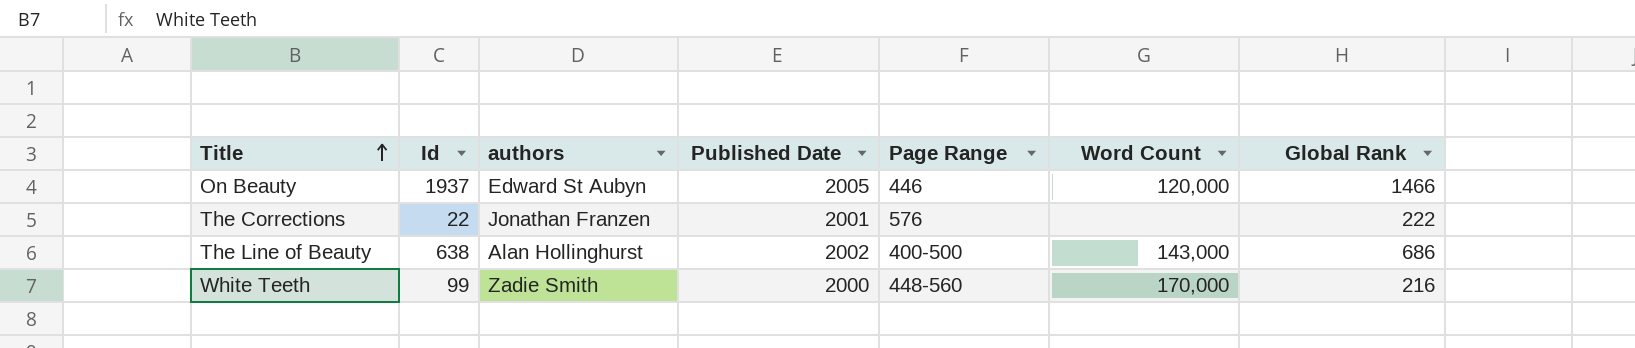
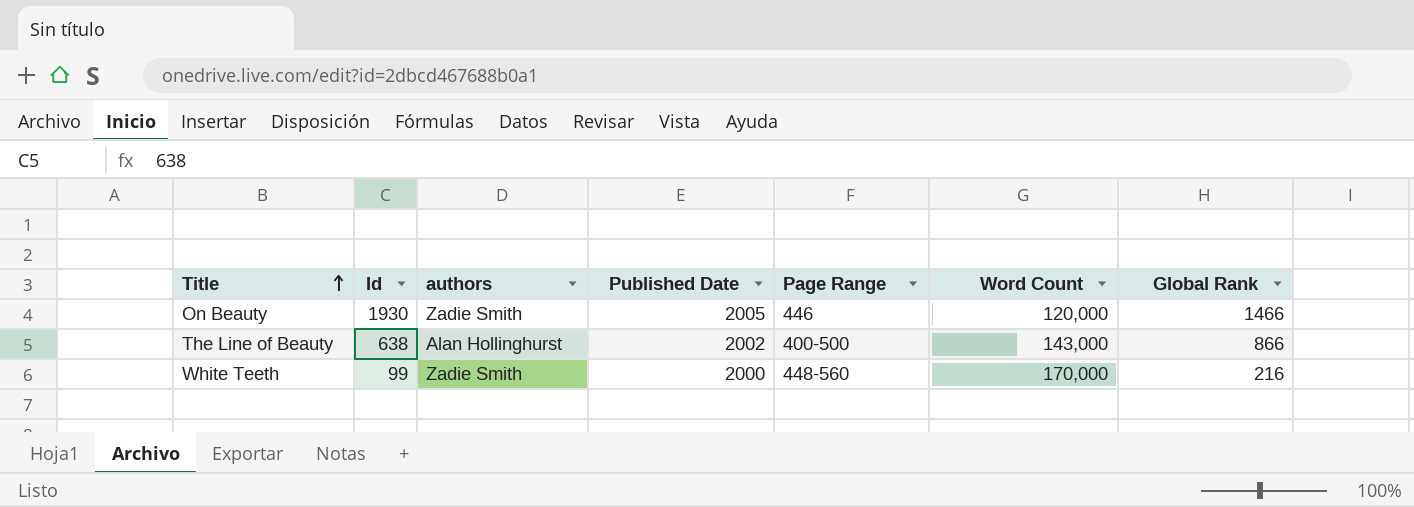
row The Corrections: 22 | Jonathan Franzen | 2001 | 576 | none | 222 -> none
On Beauty | Id: 1937 -> 1930
On Beauty | authors: Edward St Aubyn -> Zadie Smith
The Line of Beauty | Global Rank: 686 -> 866

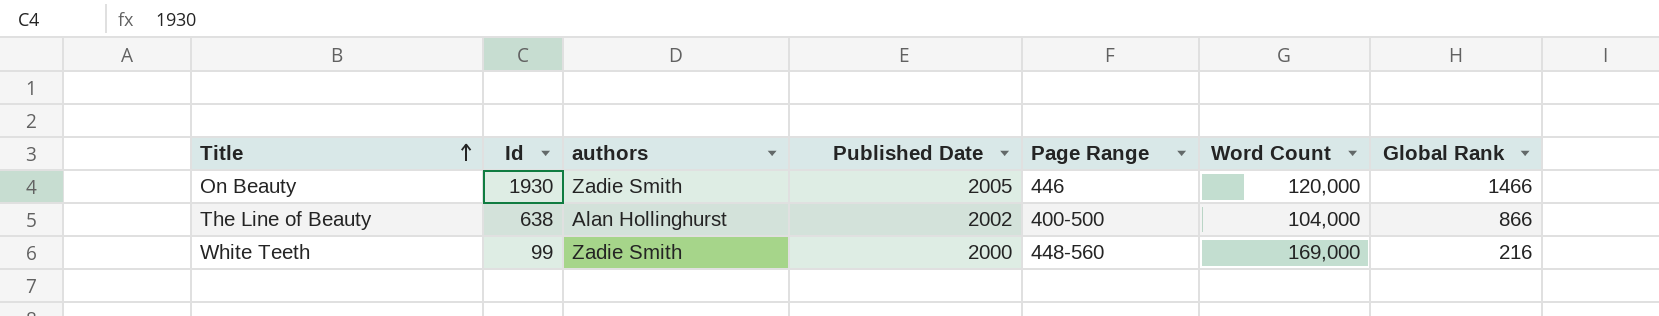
The Line of Beauty | Word Count: 143,000 -> 104,000
White Teeth | Word Count: 170,000 -> 169,000

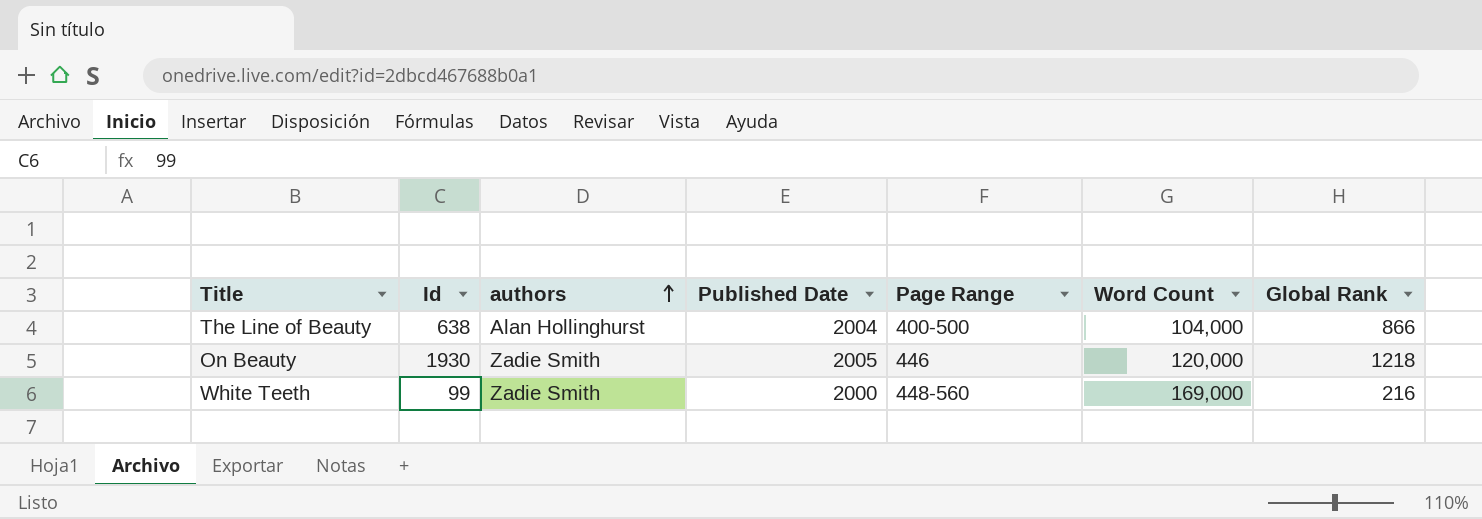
row order: Title ascending -> authors ascending
The Line of Beauty | Published Date: 2002 -> 2004
On Beauty | Global Rank: 1466 -> 1218

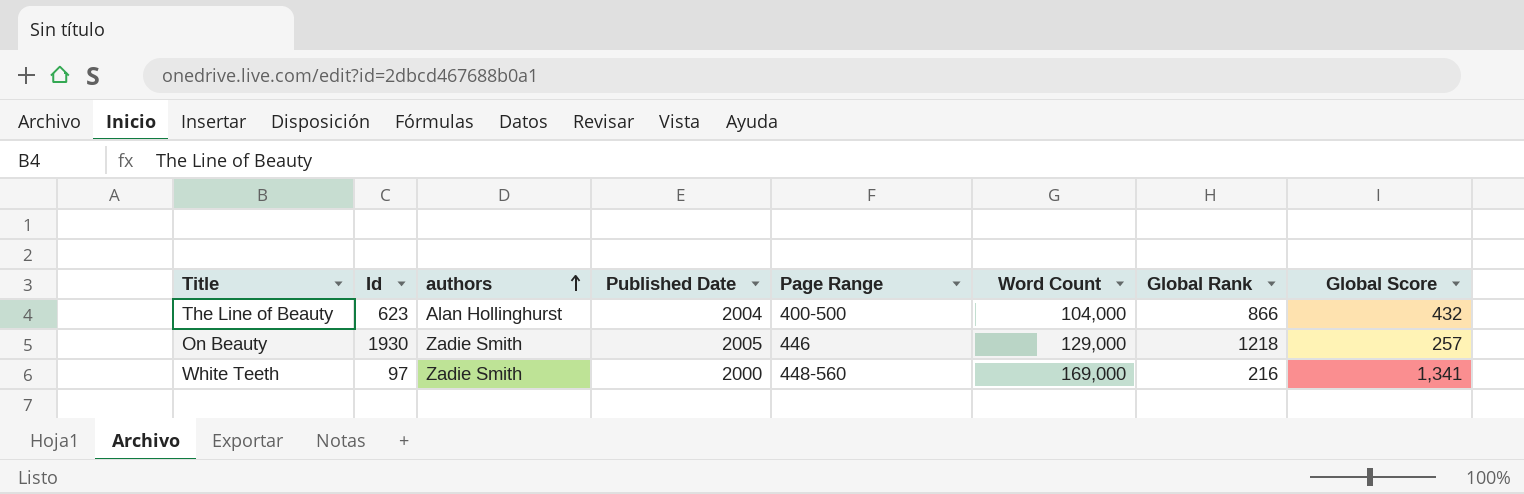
column Global Score | position: none -> 8
The Line of Beauty | Id: 638 -> 623
On Beauty | Word Count: 120,000 -> 129,000
White Teeth | Id: 99 -> 97

